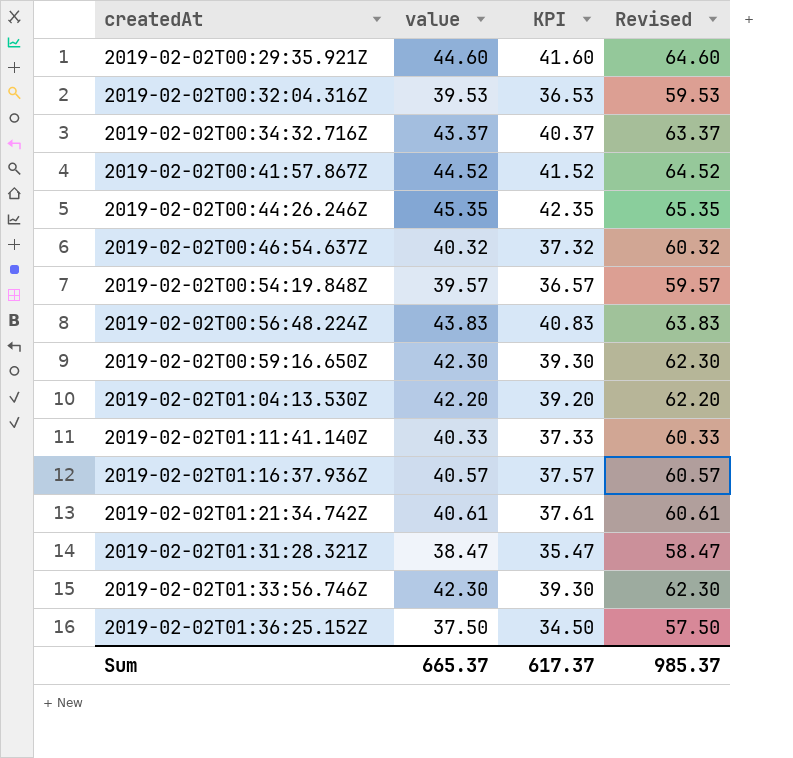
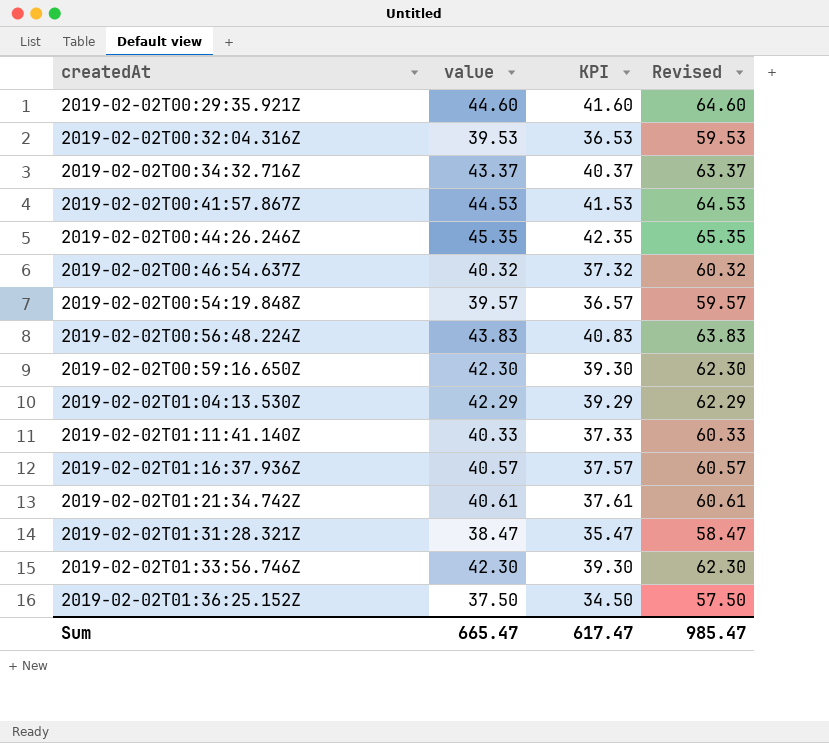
2019-02-02T00:41:57.867Z | value: 44.52 -> 44.53
2019-02-02T00:41:57.867Z | KPI: 41.52 -> 41.53
2019-02-02T00:41:57.867Z | Revised: 64.52 -> 64.53
2019-02-02T01:04:13.530Z | value: 42.20 -> 42.29
2019-02-02T01:04:13.530Z | KPI: 39.20 -> 39.29
2019-02-02T01:04:13.530Z | Revised: 62.20 -> 62.29
Sum | value: 665.37 -> 665.47
Sum | KPI: 617.37 -> 617.47
Sum | Revised: 985.37 -> 985.47

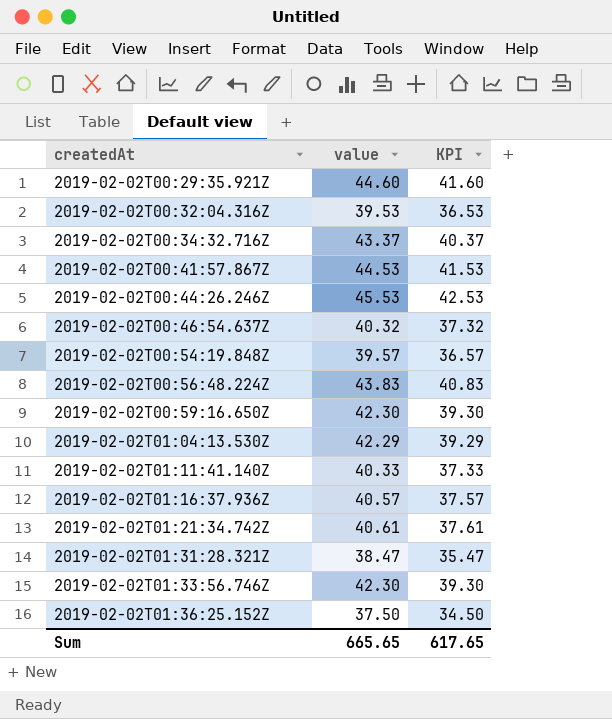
column Revised | formula: [value] + 20 -> none
2019-02-02T00:44:26.246Z | value: 45.35 -> 45.53
2019-02-02T00:44:26.246Z | KPI: 42.35 -> 42.53
Sum | value: 665.47 -> 665.65
Sum | KPI: 617.47 -> 617.65

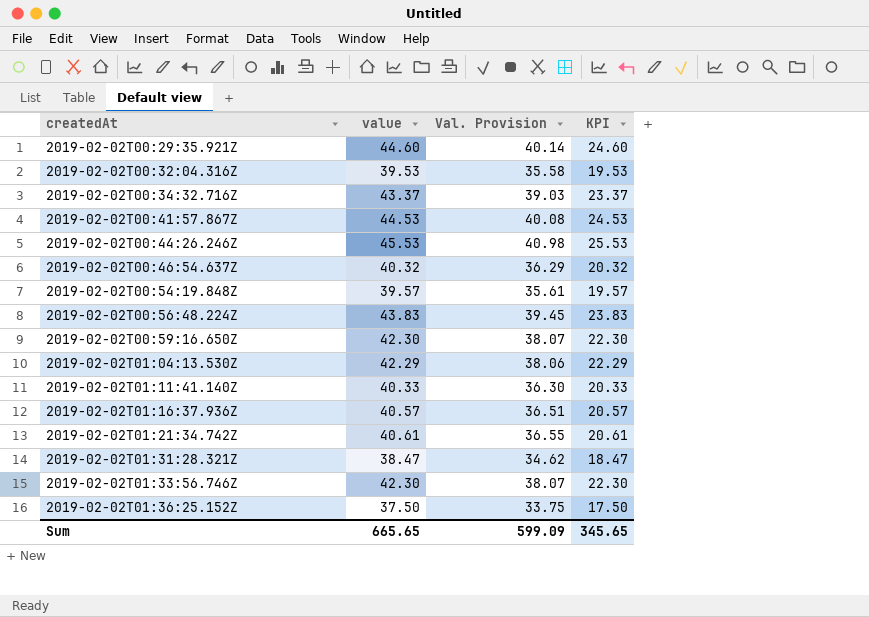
column Val. Provision | formula: none -> [value] * 0.9
column KPI | formula: [value] - 3 -> [value] - 20
Sum | KPI: 617.65 -> 345.65

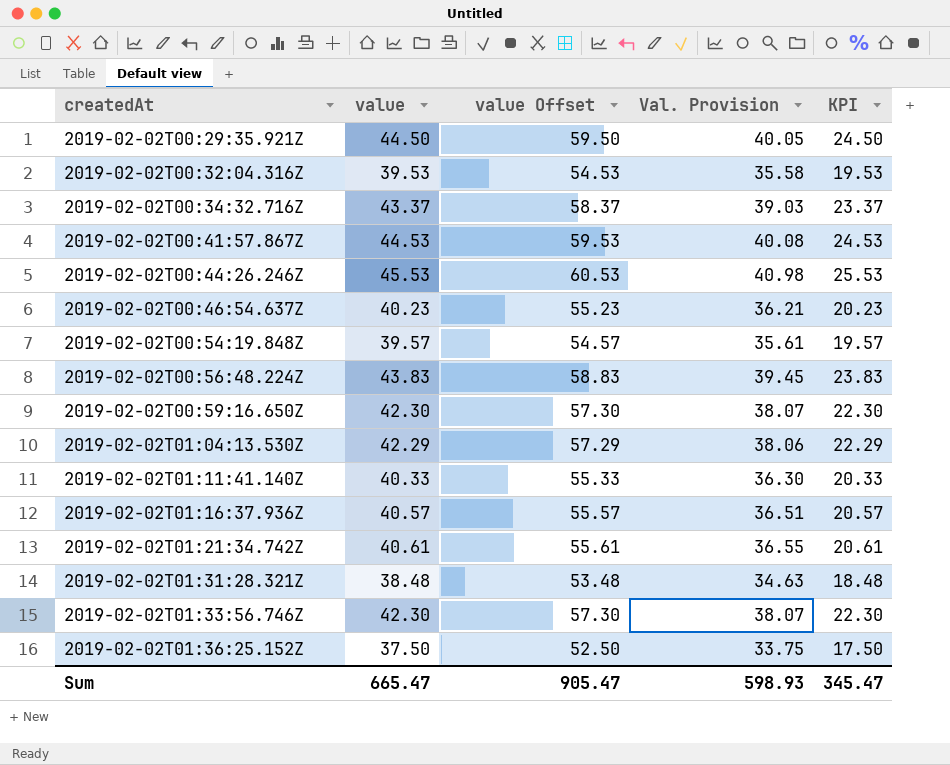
column value Offset | formula: none -> [value] + 15
2019-02-02T00:29:35.921Z | value: 44.60 -> 44.50
2019-02-02T00:29:35.921Z | Val. Provision: 40.14 -> 40.05
2019-02-02T00:29:35.921Z | KPI: 24.60 -> 24.50
2019-02-02T00:46:54.637Z | value: 40.32 -> 40.23
2019-02-02T00:46:54.637Z | Val. Provision: 36.29 -> 36.21
2019-02-02T00:46:54.637Z | KPI: 20.32 -> 20.23
2019-02-02T01:31:28.321Z | value: 38.47 -> 38.48
2019-02-02T01:31:28.321Z | Val. Provision: 34.62 -> 34.63
2019-02-02T01:31:28.321Z | KPI: 18.47 -> 18.48
Sum | value: 665.65 -> 665.47
Sum | Val. Provision: 599.09 -> 598.93
Sum | KPI: 345.65 -> 345.47

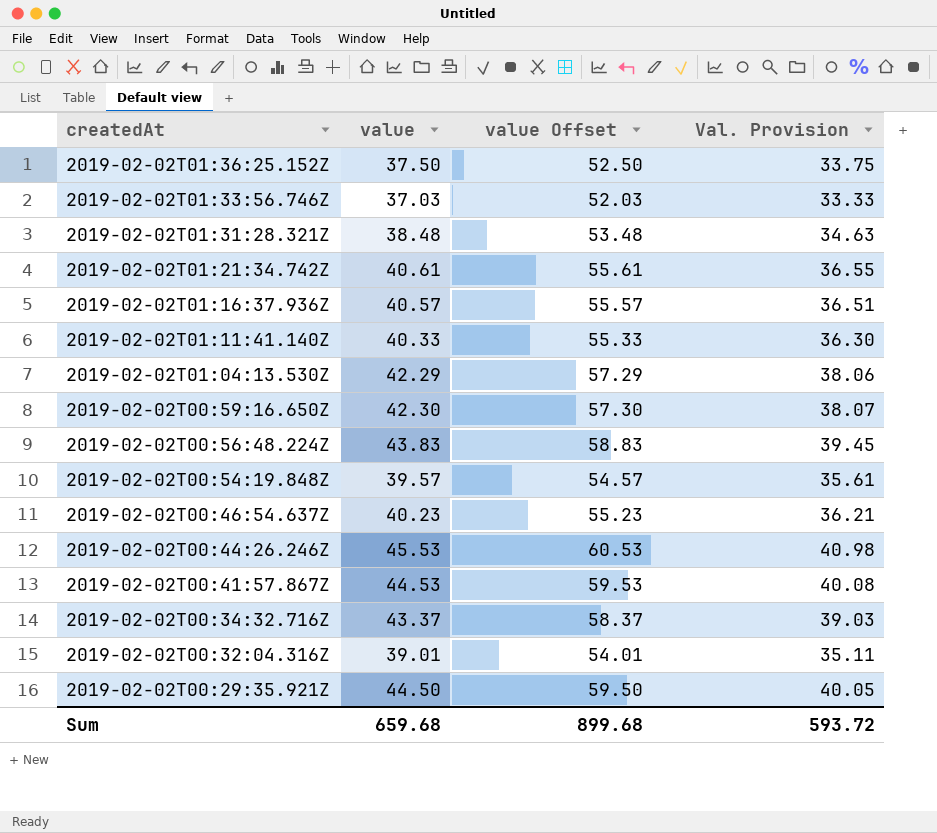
row order: createdAt ascending -> createdAt descending
column KPI | formula: [value] - 20 -> none
2019-02-02T01:33:56.746Z | value: 42.30 -> 37.03
2019-02-02T01:33:56.746Z | value Offset: 57.30 -> 52.03
2019-02-02T01:33:56.746Z | Val. Provision: 38.07 -> 33.33
2019-02-02T00:32:04.316Z | value: 39.53 -> 39.01
2019-02-02T00:32:04.316Z | value Offset: 54.53 -> 54.01
2019-02-02T00:32:04.316Z | Val. Provision: 35.58 -> 35.11
Sum | value: 665.47 -> 659.68
Sum | value Offset: 905.47 -> 899.68
Sum | Val. Provision: 598.93 -> 593.72

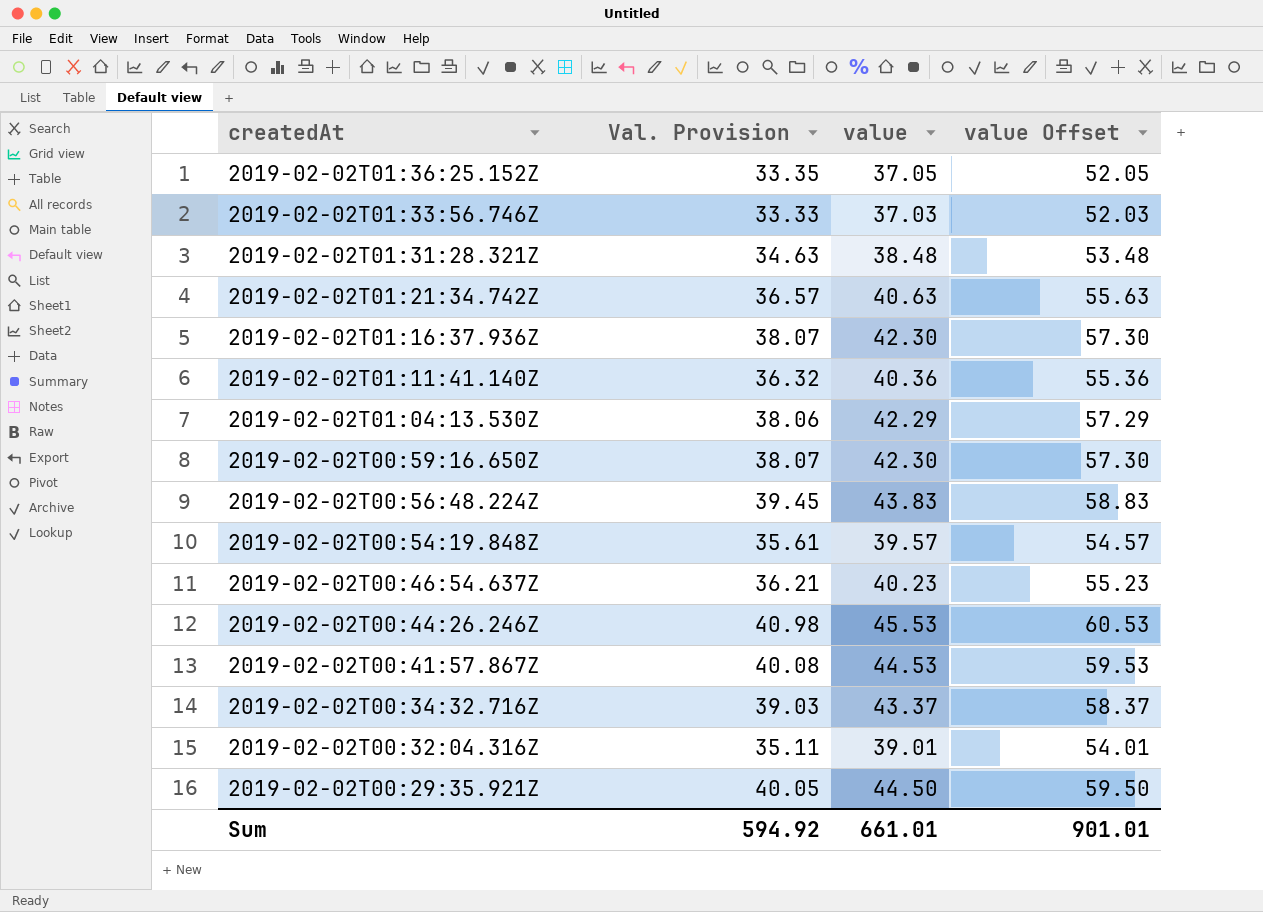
column Val. Provision | position: 4 -> 2
2019-02-02T01:36:25.152Z | Val. Provision: 33.75 -> 33.35
2019-02-02T01:36:25.152Z | value: 37.50 -> 37.05
2019-02-02T01:36:25.152Z | value Offset: 52.50 -> 52.05
2019-02-02T01:21:34.742Z | Val. Provision: 36.55 -> 36.57
2019-02-02T01:21:34.742Z | value: 40.61 -> 40.63
2019-02-02T01:21:34.742Z | value Offset: 55.61 -> 55.63
2019-02-02T01:16:37.936Z | Val. Provision: 36.51 -> 38.07
2019-02-02T01:16:37.936Z | value: 40.57 -> 42.30
2019-02-02T01:16:37.936Z | value Offset: 55.57 -> 57.30
2019-02-02T01:11:41.140Z | Val. Provision: 36.30 -> 36.32
2019-02-02T01:11:41.140Z | value: 40.33 -> 40.36
2019-02-02T01:11:41.140Z | value Offset: 55.33 -> 55.36
Sum | Val. Provision: 593.72 -> 594.92
Sum | value: 659.68 -> 661.01
Sum | value Offset: 899.68 -> 901.01

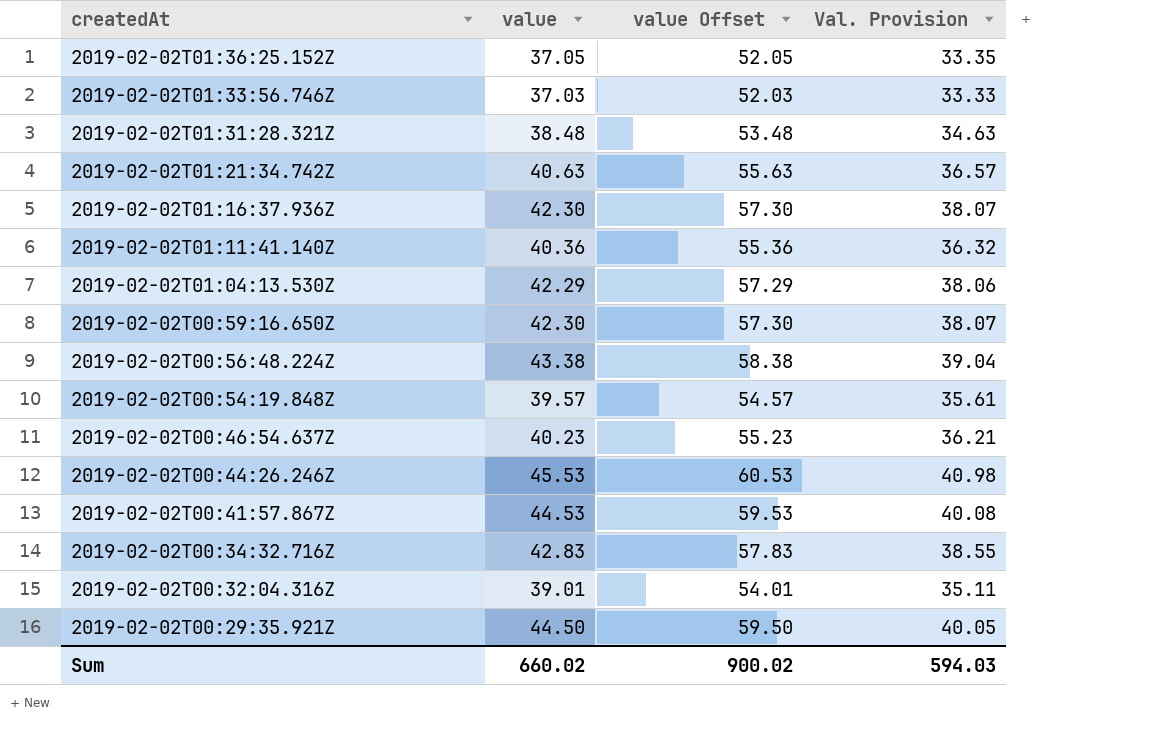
column Val. Provision | position: 2 -> 4
2019-02-02T00:56:48.224Z | value: 43.83 -> 43.38
2019-02-02T00:56:48.224Z | value Offset: 58.83 -> 58.38
2019-02-02T00:56:48.224Z | Val. Provision: 39.45 -> 39.04
2019-02-02T00:34:32.716Z | value: 43.37 -> 42.83
2019-02-02T00:34:32.716Z | value Offset: 58.37 -> 57.83
2019-02-02T00:34:32.716Z | Val. Provision: 39.03 -> 38.55
Sum | value: 661.01 -> 660.02
Sum | value Offset: 901.01 -> 900.02
Sum | Val. Provision: 594.92 -> 594.03

